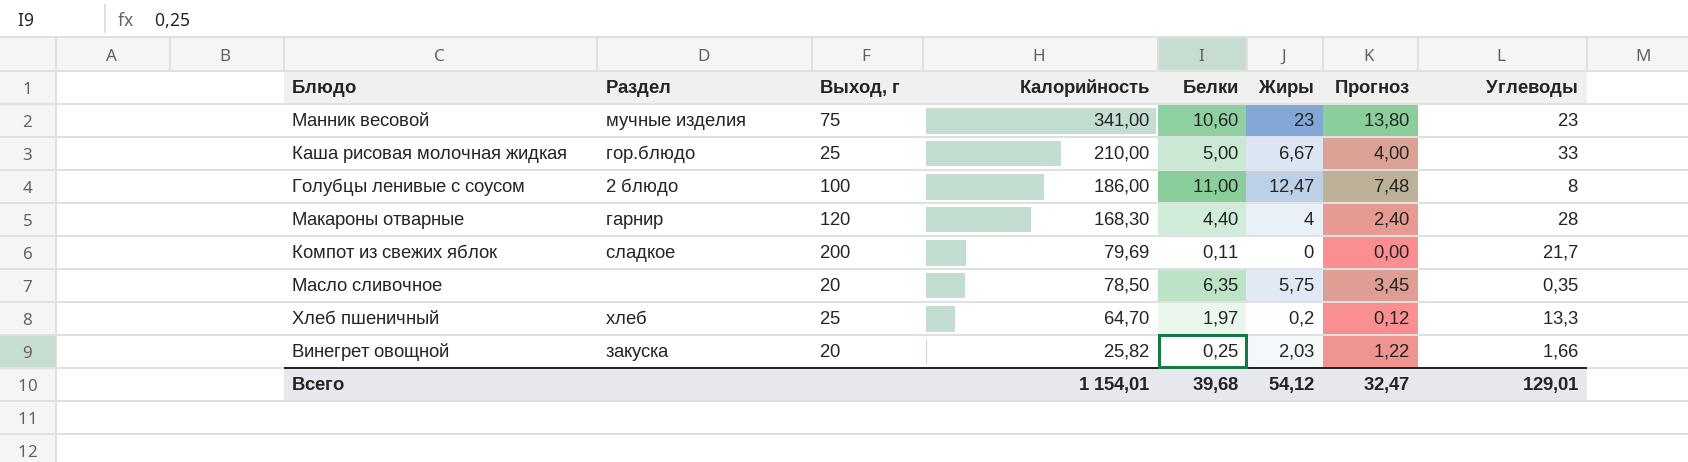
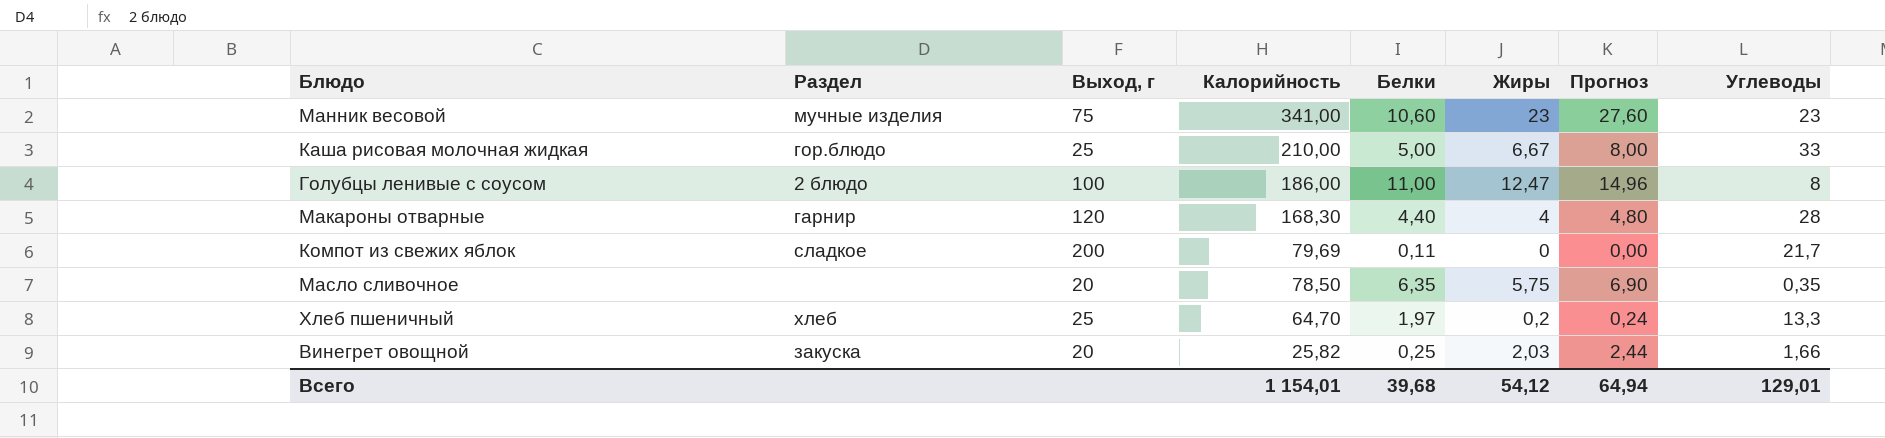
column Прогноз | formula: [Жиры] * 0,6 -> [Жиры] * 1,2
Всего | Прогноз: 32,47 -> 64,94

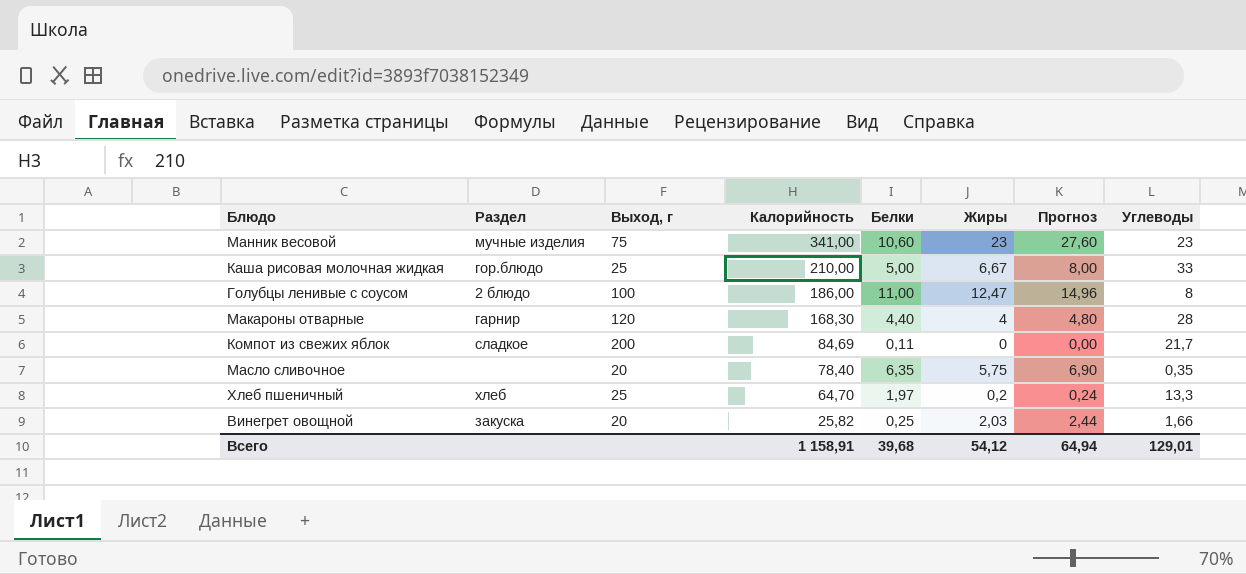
Компот из свежих яблок | Калорийность: 79,69 -> 84,69
Масло сливочное | Калорийность: 78,50 -> 78,40
Всего | Калорийность: 1 154,01 -> 1 158,91

